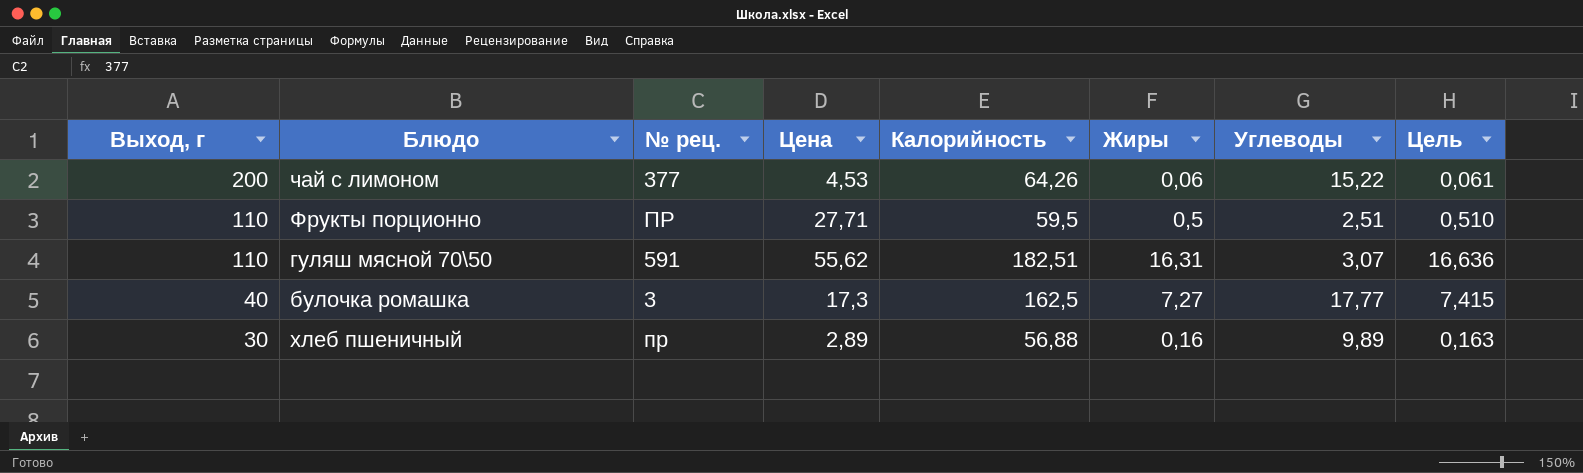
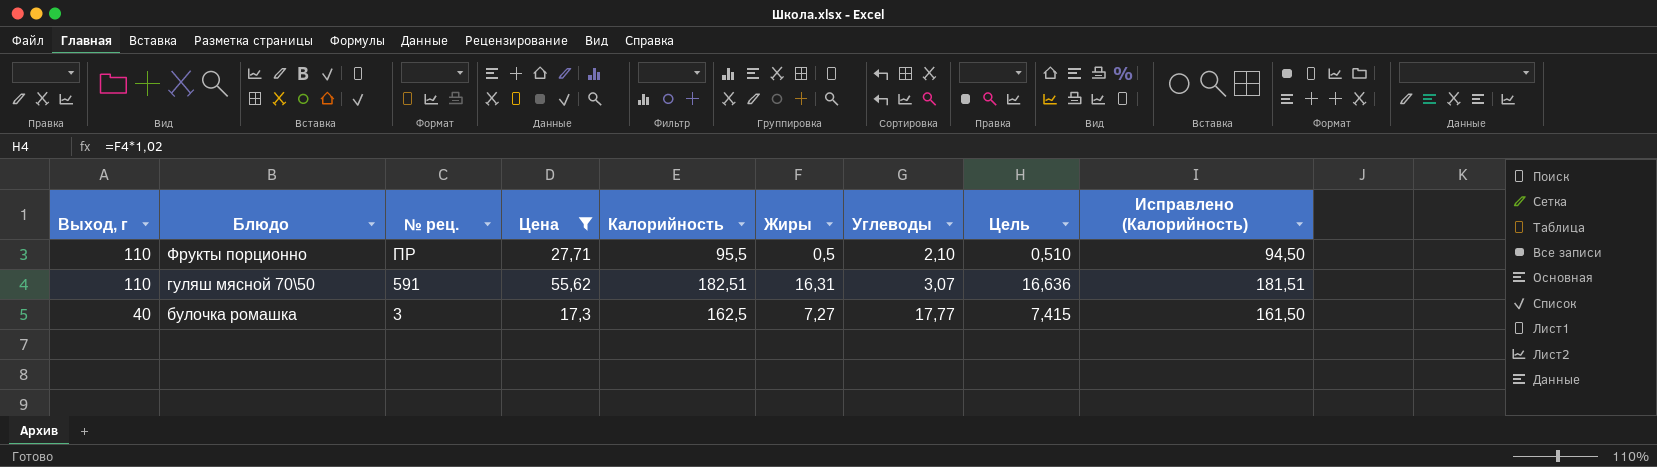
filter: none -> Цена >= 17,3
column Исправлено (Калорийность) | formula: none -> [Калорийность] - 1
Фрукты порционно | Калорийность: 59,5 -> 95,5
Фрукты порционно | Углеводы: 2,51 -> 2,10

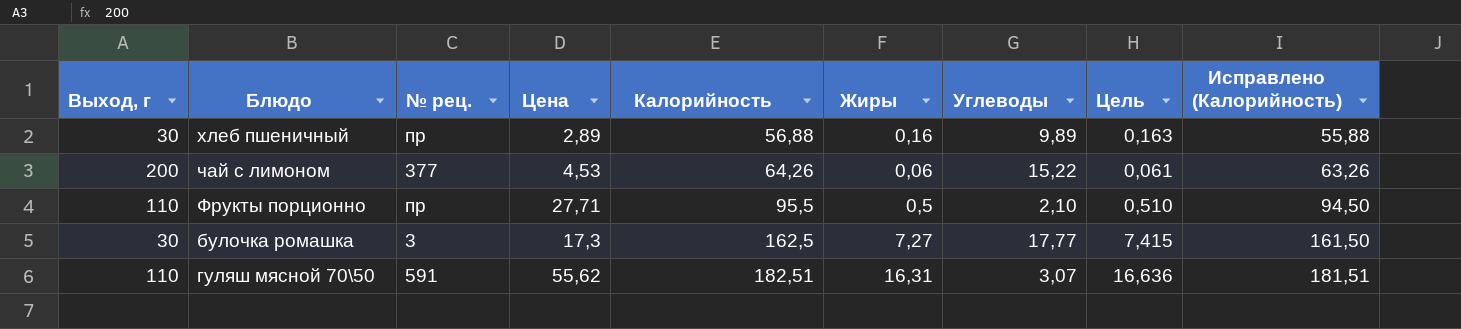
filter: Цена >= 17,3 -> none
row order: Выход, г descending -> Калорийность ascending
Фрукты порционно | № рец.: ПР -> пр
булочка ромашка | Выход, г: 40 -> 30

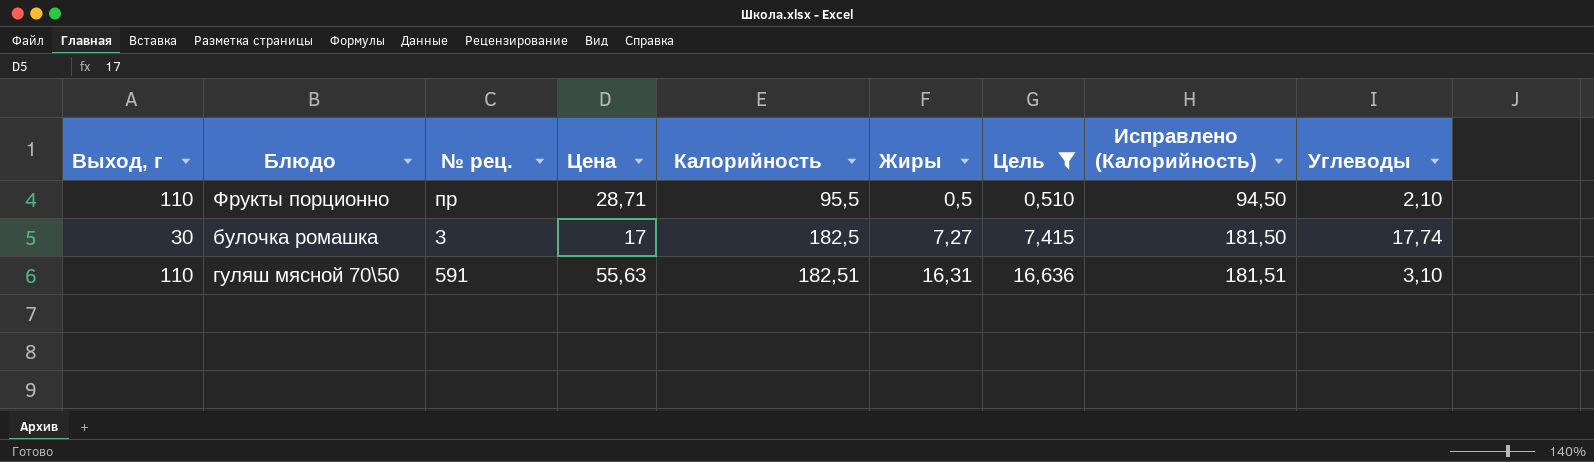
filter: none -> Цель >= 0,510
column Углеводы | position: 7 -> 9
Фрукты порционно | Цена: 27,71 -> 28,71
булочка ромашка | Цена: 17,3 -> 17
булочка ромашка | Калорийность: 162,5 -> 182,5
булочка ромашка | Исправлено (Калорийность): 161,50 -> 181,50
булочка ромашка | Углеводы: 17,77 -> 17,74
гуляш мясной 70\50 | Цена: 55,62 -> 55,63
гуляш мясной 70\50 | Углеводы: 3,07 -> 3,10

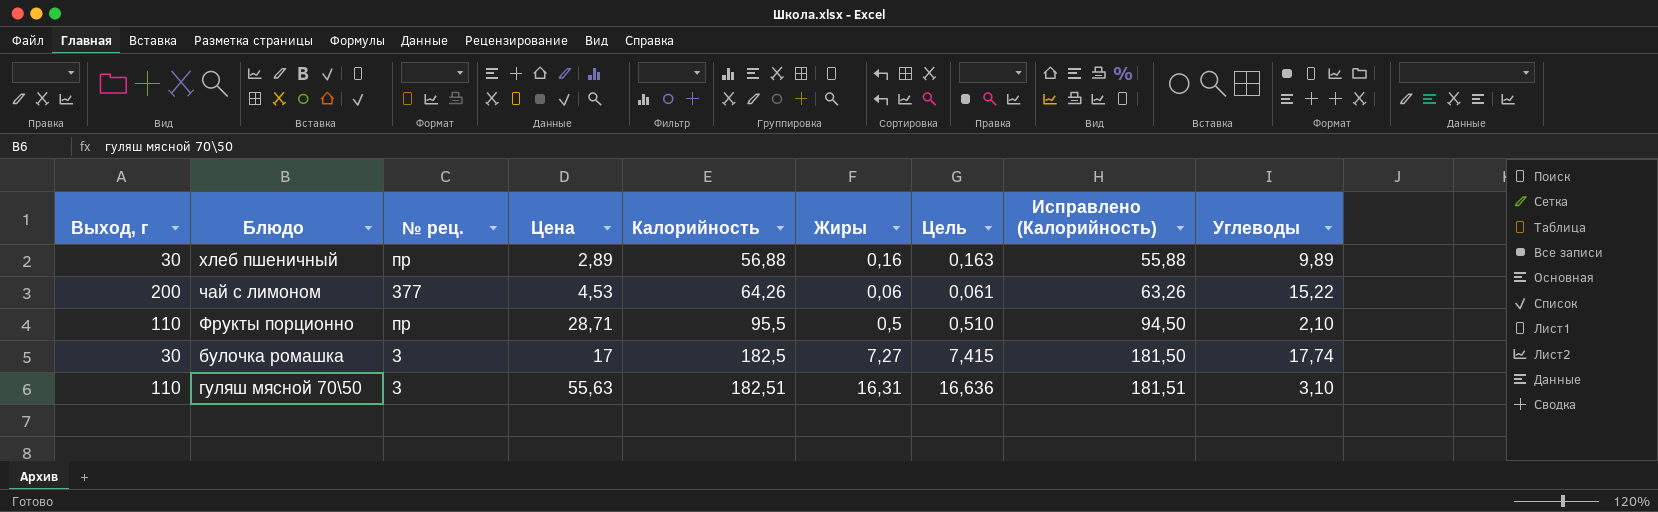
filter: Цель >= 0,510 -> none
гуляш мясной 70\50 | № рец.: 591 -> 3

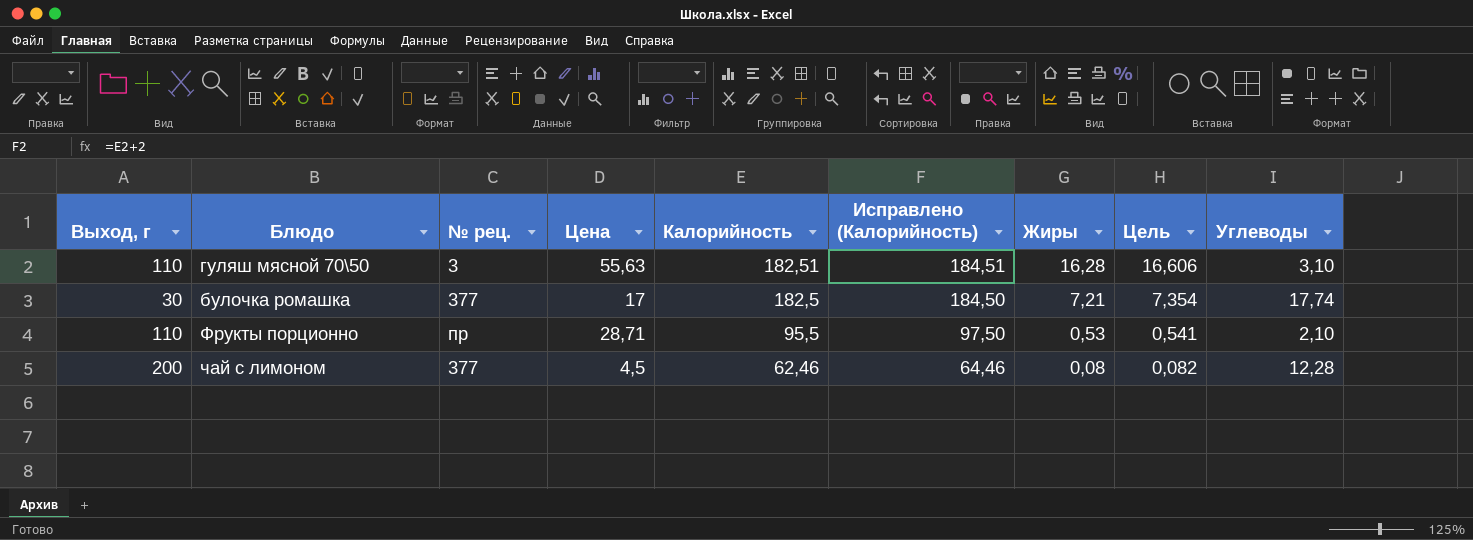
row order: Калорийность ascending -> Калорийность descending
column Исправлено (Калорийность) | formula: [Калорийность] - 1 -> [Калорийность] + 2
column Исправлено (Калорийность) | position: 8 -> 6
row хлеб пшеничный: 30 | пр | 2,89 | 56,88 | 0,16 | 0,163 | 55,88 | 9,89 -> none
гуляш мясной 70\50 | Жиры: 16,31 -> 16,28
гуляш мясной 70\50 | Цель: 16,636 -> 16,606
булочка ромашка | № рец.: 3 -> 377
булочка ромашка | Жиры: 7,27 -> 7,21
булочка ромашка | Цель: 7,415 -> 7,354
Фрукты порционно | Жиры: 0,5 -> 0,53
Фрукты порционно | Цель: 0,510 -> 0,541
чай с лимоном | Цена: 4,53 -> 4,5
чай с лимоном | Калорийность: 64,26 -> 62,46
чай с лимоном | Жиры: 0,06 -> 0,08
чай с лимоном | Цель: 0,061 -> 0,082
чай с лимоном | Углеводы: 15,22 -> 12,28

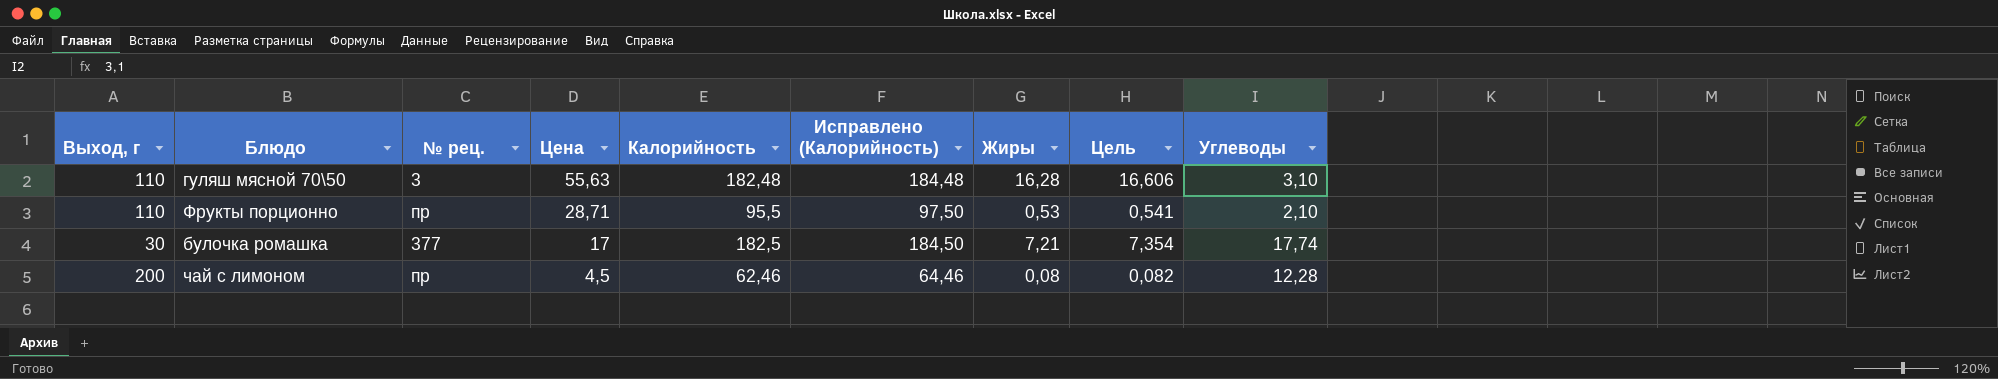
row order: Калорийность descending -> Цена descending
гуляш мясной 70\50 | Калорийность: 182,51 -> 182,48
гуляш мясной 70\50 | Исправлено (Калорийность): 184,51 -> 184,48
чай с лимоном | № рец.: 377 -> пр

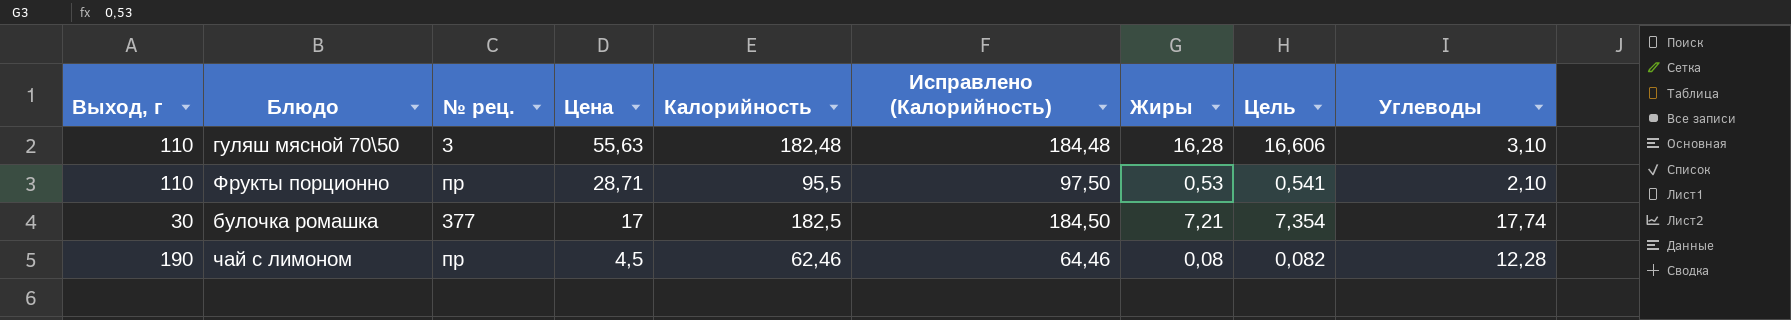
чай с лимоном | Выход, г: 200 -> 190

